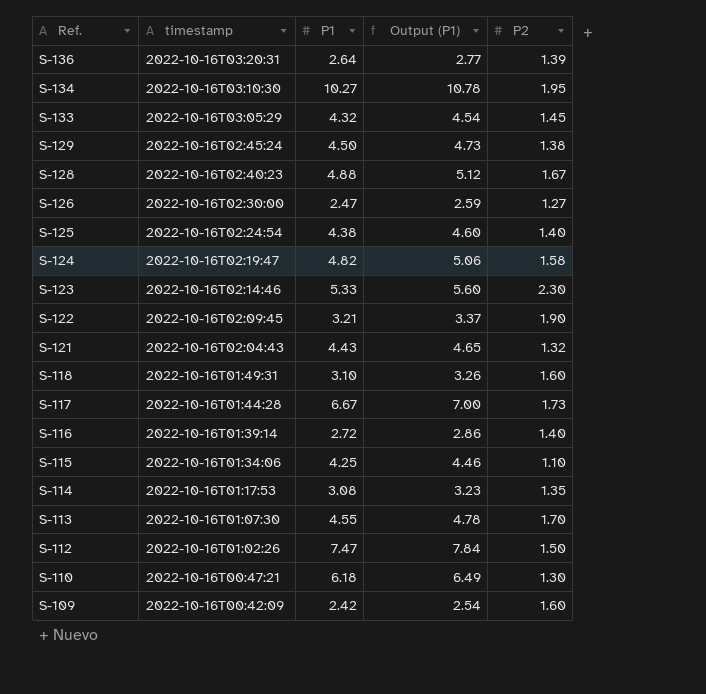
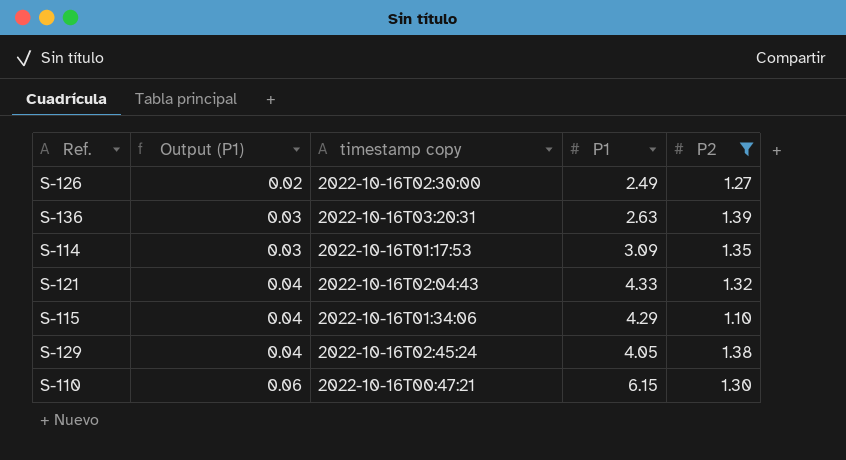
filter: none -> P2 <= 1.39
row order: Ref. descending -> Output (P1) ascending
column Output (P1) | formula: [P1] * 1.05 -> [P1] * 0.01
column Output (P1) | position: 4 -> 2
column name: timestamp -> timestamp copy
S-126 | P1: 2.47 -> 2.49
S-136 | P1: 2.64 -> 2.63
S-114 | P1: 3.08 -> 3.09
S-121 | P1: 4.43 -> 4.33
S-115 | P1: 4.25 -> 4.29
S-129 | P1: 4.50 -> 4.05
S-110 | P1: 6.18 -> 6.15

